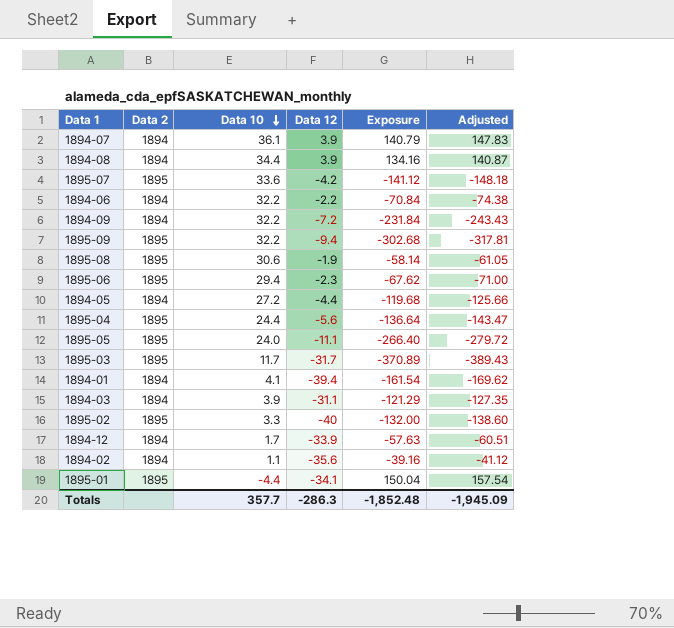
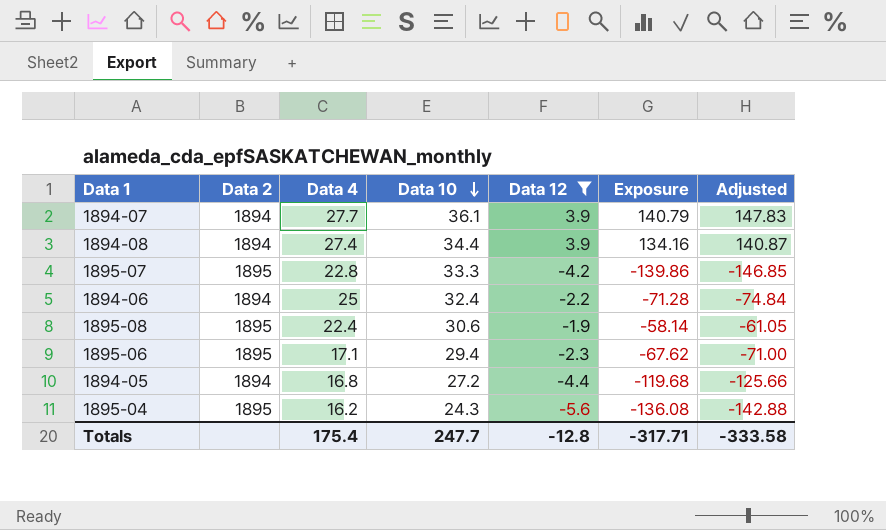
filter: none -> Data 12 >= -5.6
column Data 4 | position: none -> 3
1895-07 | Data 10: 33.6 -> 33.3
1895-07 | Exposure: -141.12 -> -139.86
1895-07 | Adjusted: -148.18 -> -146.85
1894-06 | Data 10: 32.2 -> 32.4
1894-06 | Exposure: -70.84 -> -71.28
1894-06 | Adjusted: -74.38 -> -74.84
1895-04 | Data 10: 24.4 -> 24.3
1895-04 | Exposure: -136.64 -> -136.08
1895-04 | Adjusted: -143.47 -> -142.88
Totals | Data 10: 357.7 -> 247.7
Totals | Data 12: -286.3 -> -12.8
Totals | Exposure: -1,852.48 -> -317.71
Totals | Adjusted: -1,945.09 -> -333.58

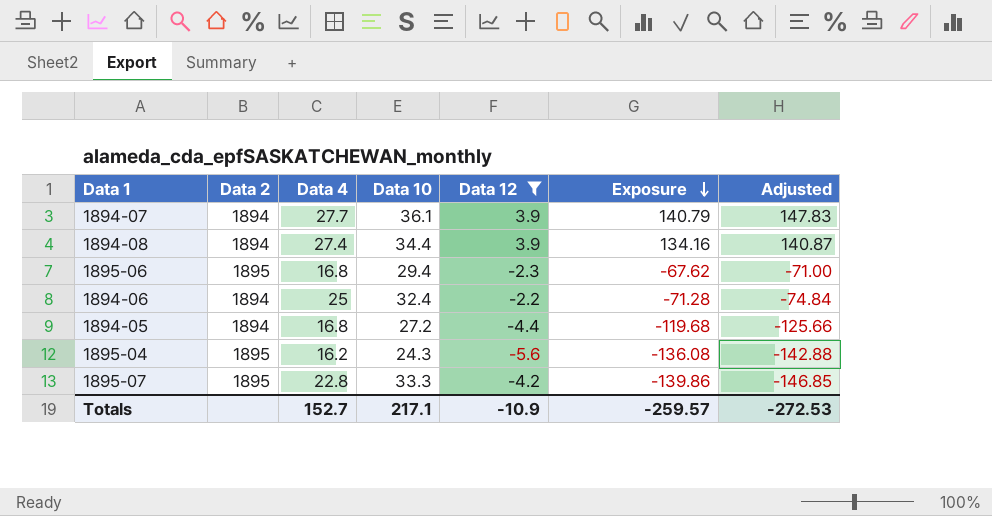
row order: Data 10 descending -> Exposure descending
row 1895-08: 1895 | 22.4 | 30.6 | -1.9 | -58.14 | -61.05 -> none
1895-06 | Data 4: 17.1 -> 16.8
Totals | Data 4: 175.4 -> 152.7
Totals | Data 10: 247.7 -> 217.1
Totals | Data 12: -12.8 -> -10.9
Totals | Exposure: -317.71 -> -259.57
Totals | Adjusted: -333.58 -> -272.53

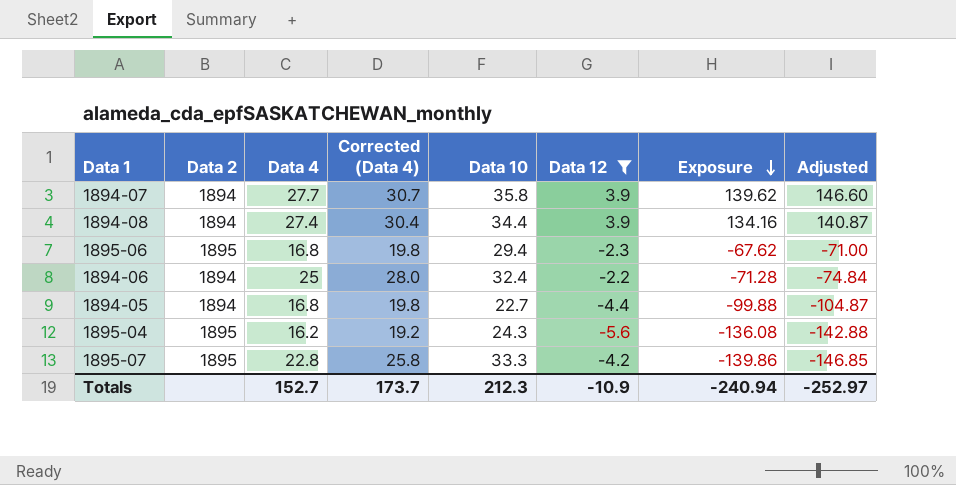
column Corrected (Data 4) | formula: none -> [Data 4] + 3
1894-07 | Data 10: 36.1 -> 35.8
1894-07 | Exposure: 140.79 -> 139.62
1894-07 | Adjusted: 147.83 -> 146.60
1894-05 | Data 10: 27.2 -> 22.7
1894-05 | Exposure: -119.68 -> -99.88
1894-05 | Adjusted: -125.66 -> -104.87
Totals | Data 10: 217.1 -> 212.3
Totals | Exposure: -259.57 -> -240.94
Totals | Adjusted: -272.53 -> -252.97

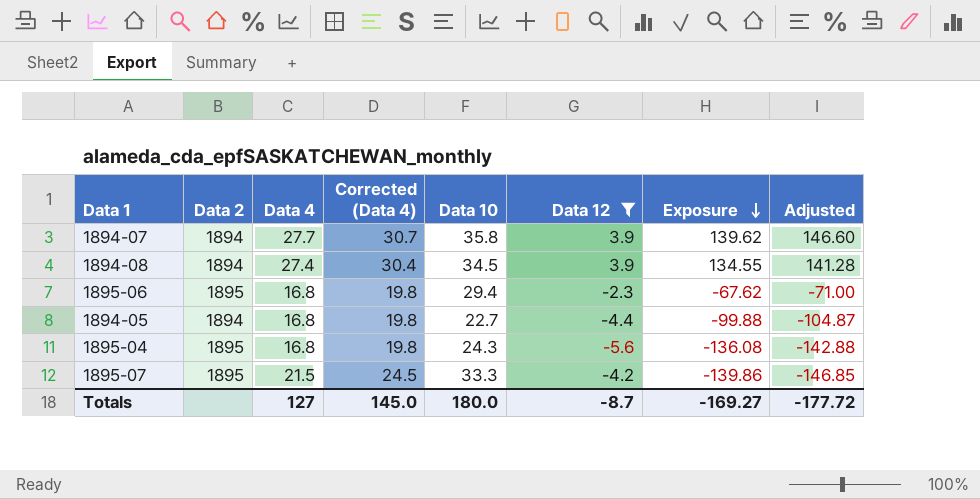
row 1894-06: 1894 | 25 | 28.0 | 32.4 | -2.2 | -71.28 | -74.84 -> none
1894-08 | Data 10: 34.4 -> 34.5
1894-08 | Exposure: 134.16 -> 134.55
1894-08 | Adjusted: 140.87 -> 141.28
1895-04 | Data 4: 16.2 -> 16.8
1895-04 | Corrected (Data 4): 19.2 -> 19.8
1895-07 | Data 4: 22.8 -> 21.5
1895-07 | Corrected (Data 4): 25.8 -> 24.5
Totals | Data 4: 152.7 -> 127
Totals | Corrected (Data 4): 173.7 -> 145.0
Totals | Data 10: 212.3 -> 180.0
Totals | Data 12: -10.9 -> -8.7
Totals | Exposure: -240.94 -> -169.27
Totals | Adjusted: -252.97 -> -177.72

